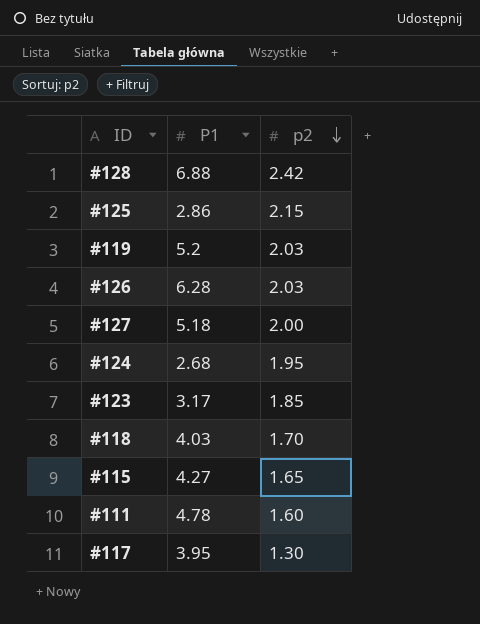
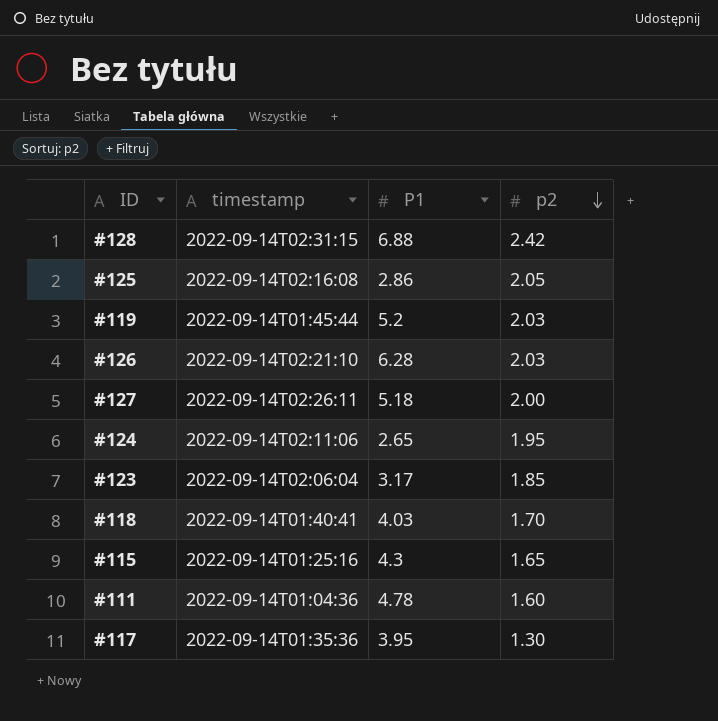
column timestamp | position: none -> 2
#125 | p2: 2.15 -> 2.05
#124 | P1: 2.68 -> 2.65
#115 | P1: 4.27 -> 4.3

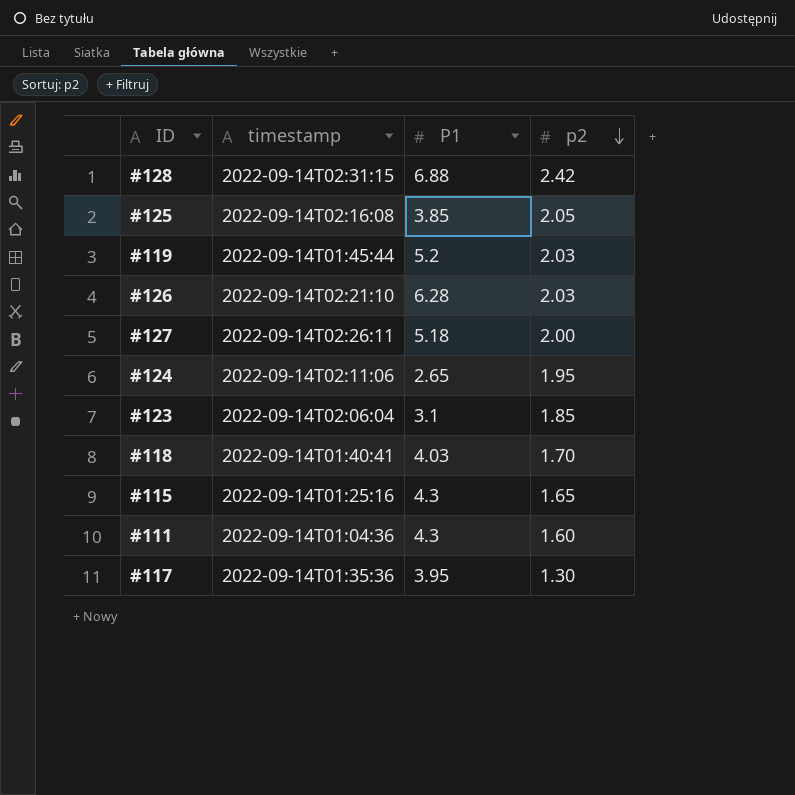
#125 | P1: 2.86 -> 3.85
#123 | P1: 3.17 -> 3.1
#111 | P1: 4.78 -> 4.3

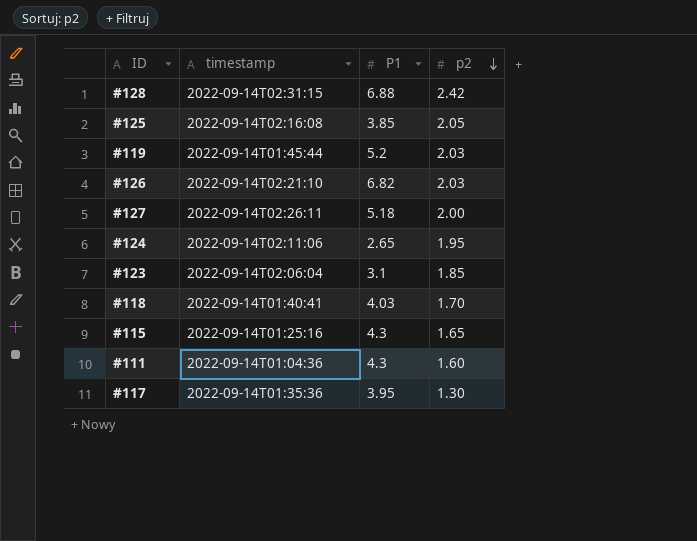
#126 | P1: 6.28 -> 6.82

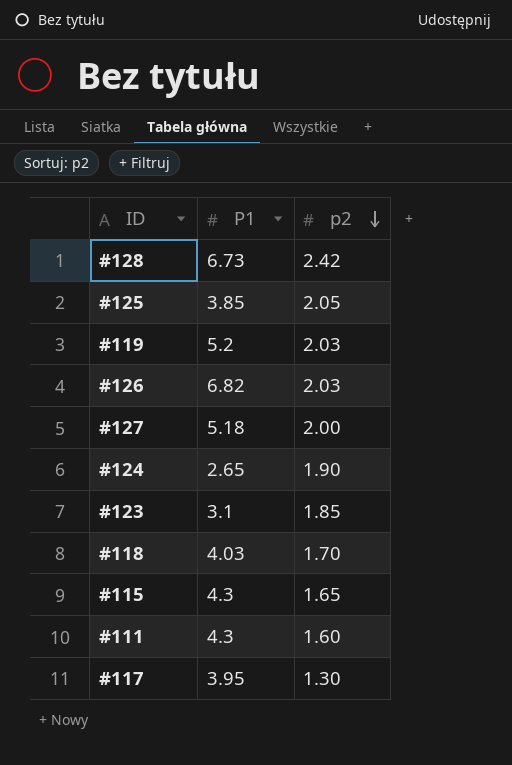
column timestamp | position: 2 -> none
#128 | P1: 6.88 -> 6.73
#124 | p2: 1.95 -> 1.90

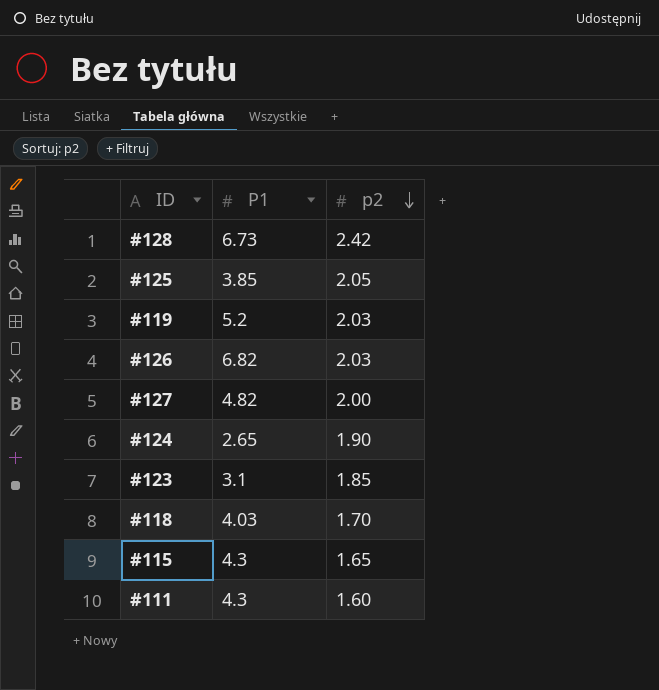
row #117: 3.95 | 1.30 -> none
#127 | P1: 5.18 -> 4.82

